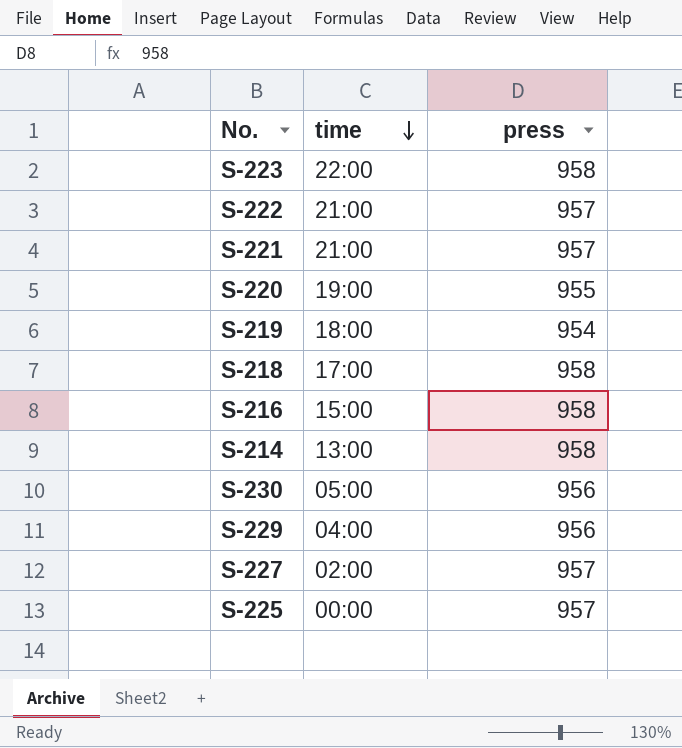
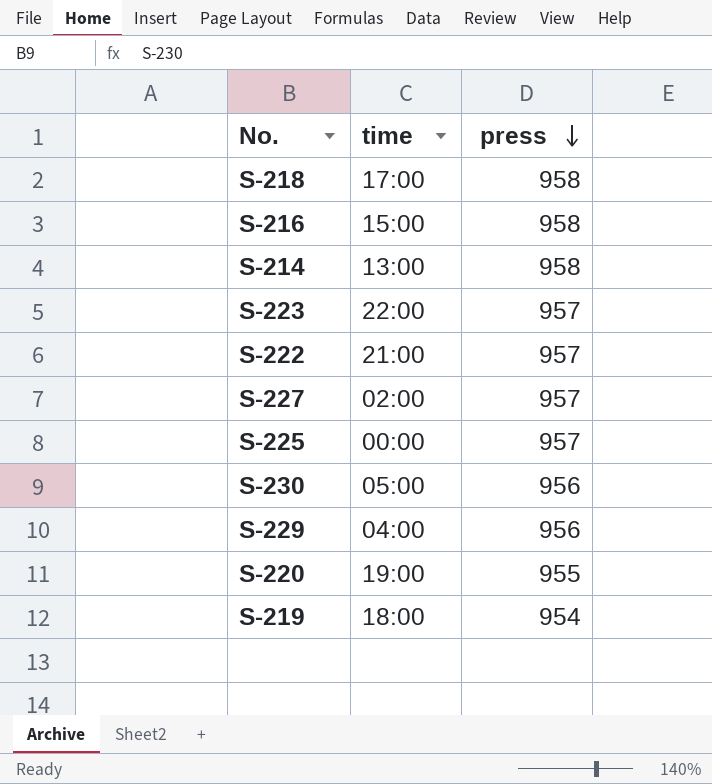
row order: time descending -> press descending
row S-221: 21:00 | 957 -> none
S-223 | press: 958 -> 957

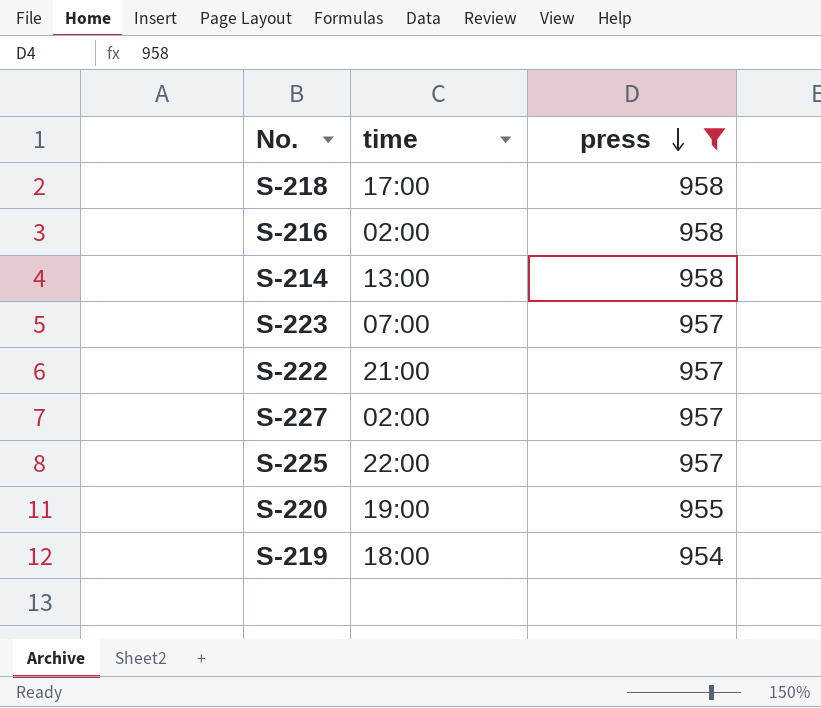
filter: none -> press != 956
S-216 | time: 15:00 -> 02:00
S-223 | time: 22:00 -> 07:00
S-225 | time: 00:00 -> 22:00

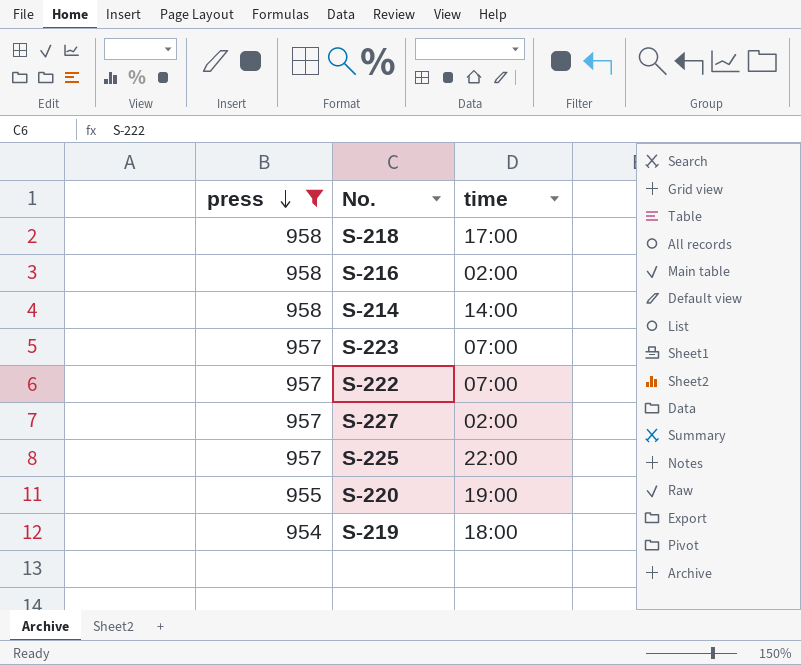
column press | position: 3 -> 1
S-214 | time: 13:00 -> 14:00
S-222 | time: 21:00 -> 07:00

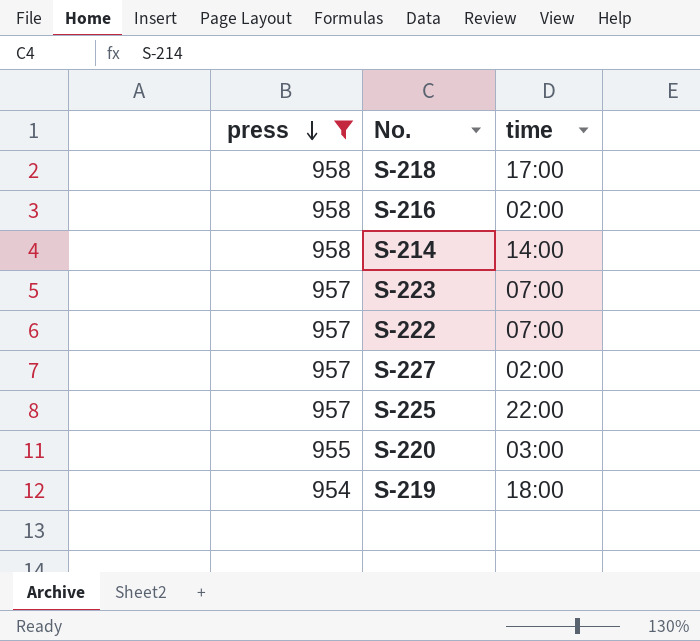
S-220 | time: 19:00 -> 03:00

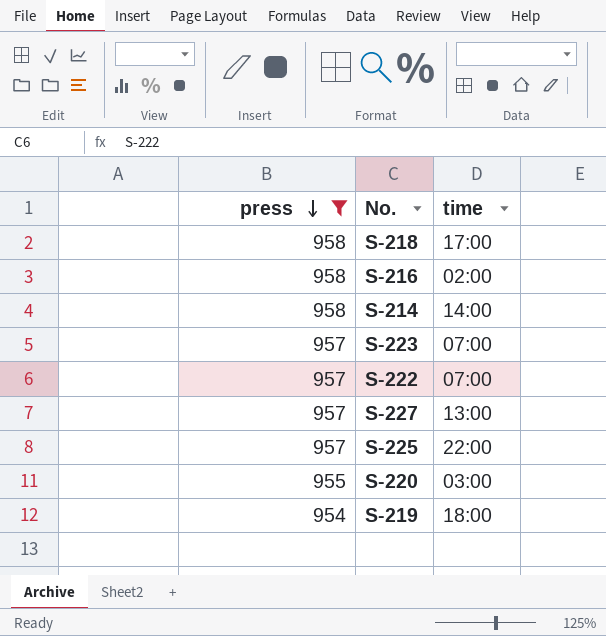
S-227 | time: 02:00 -> 13:00

